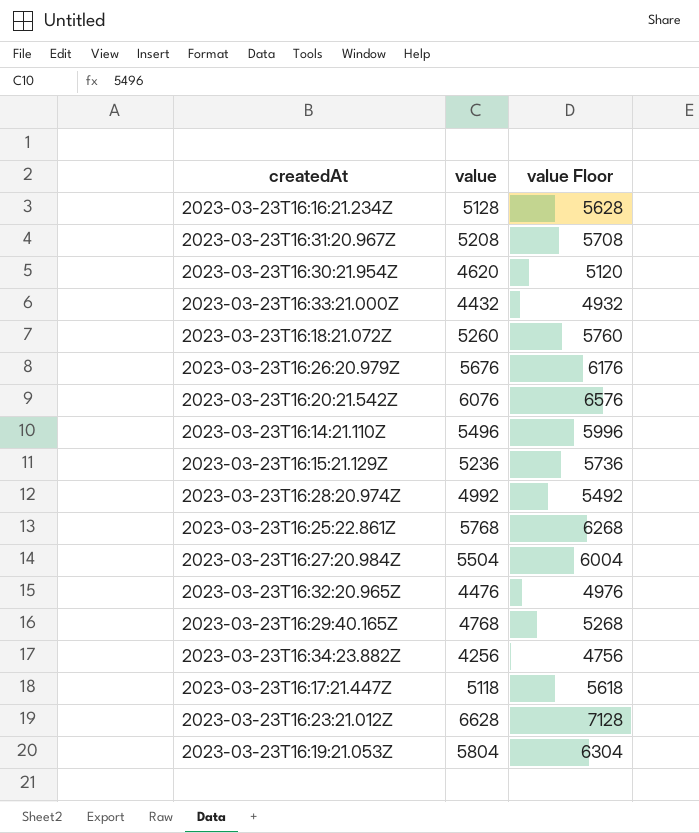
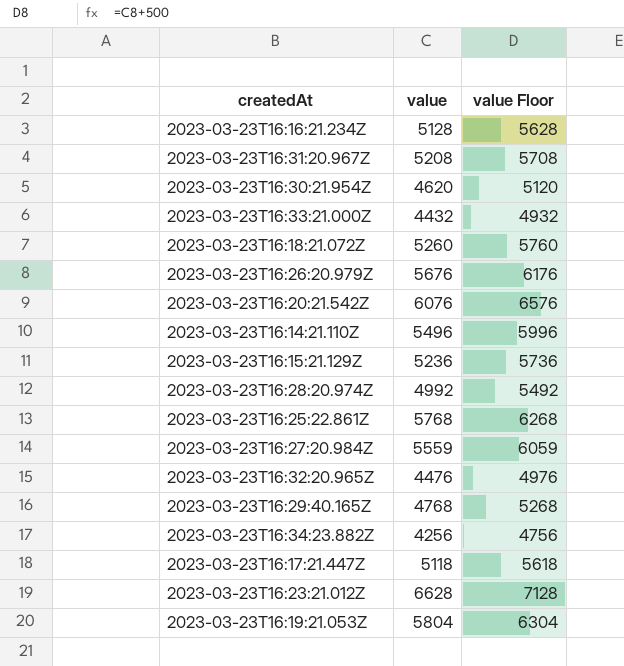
2023-03-23T16:27:20.984Z | value: 5504 -> 5559
2023-03-23T16:27:20.984Z | value Floor: 6004 -> 6059

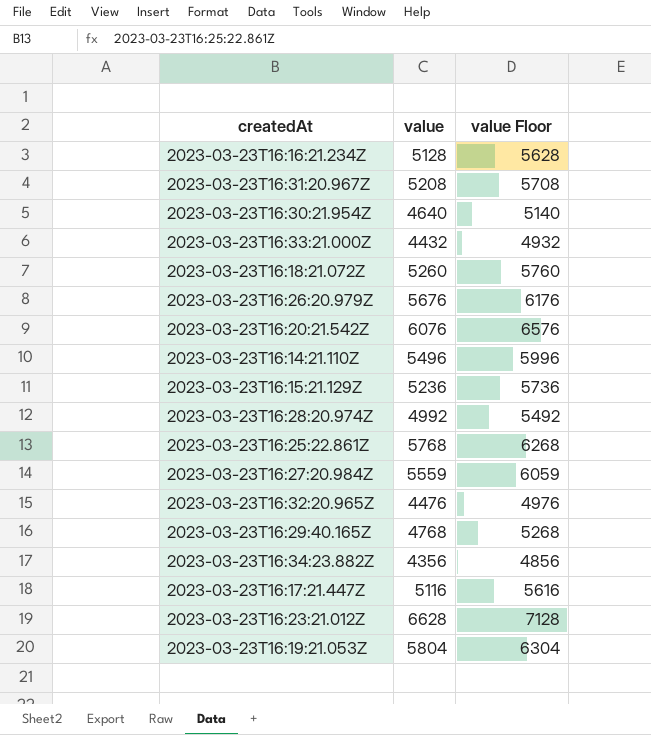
2023-03-23T16:30:21.954Z | value: 4620 -> 4640
2023-03-23T16:30:21.954Z | value Floor: 5120 -> 5140
2023-03-23T16:34:23.882Z | value: 4256 -> 4356
2023-03-23T16:34:23.882Z | value Floor: 4756 -> 4856
2023-03-23T16:17:21.447Z | value: 5118 -> 5116
2023-03-23T16:17:21.447Z | value Floor: 5618 -> 5616

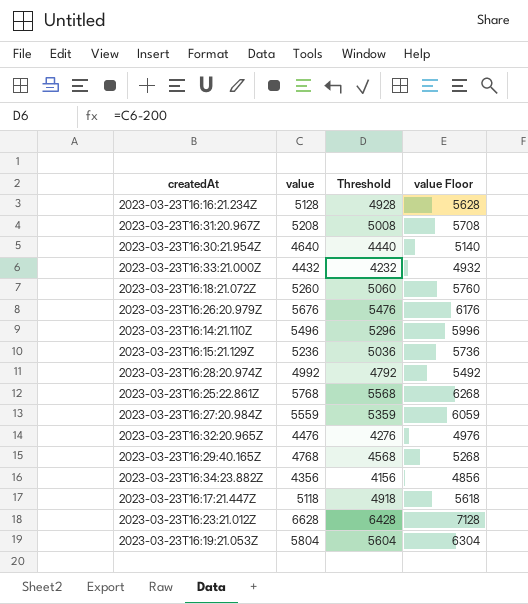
column Threshold | formula: none -> [value] - 200
row 2023-03-23T16:20:21.542Z: 6076 | 6576 -> none
2023-03-23T16:17:21.447Z | value: 5116 -> 5118
2023-03-23T16:17:21.447Z | value Floor: 5616 -> 5618

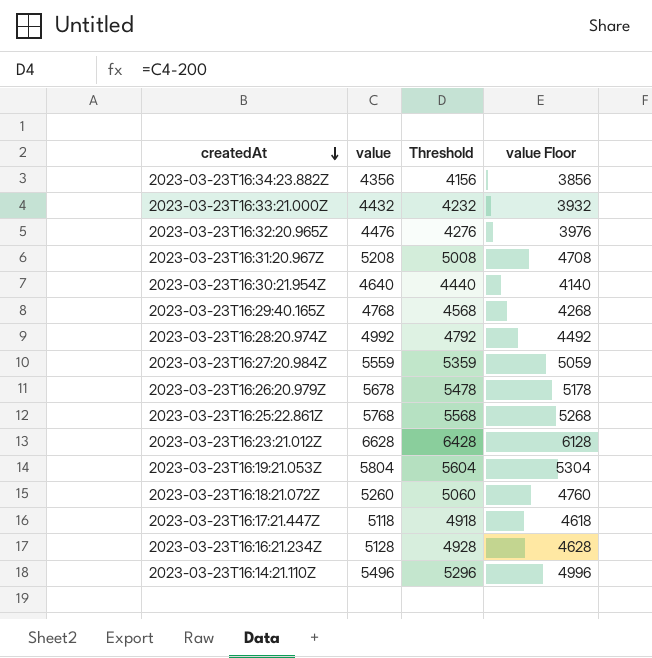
row order: none -> createdAt descending
column value Floor | formula: [value] + 500 -> [value] - 500
row 2023-03-23T16:15:21.129Z: 5236 | 5036 | 5736 -> none
2023-03-23T16:26:20.979Z | value: 5676 -> 5678
2023-03-23T16:26:20.979Z | Threshold: 5476 -> 5478

